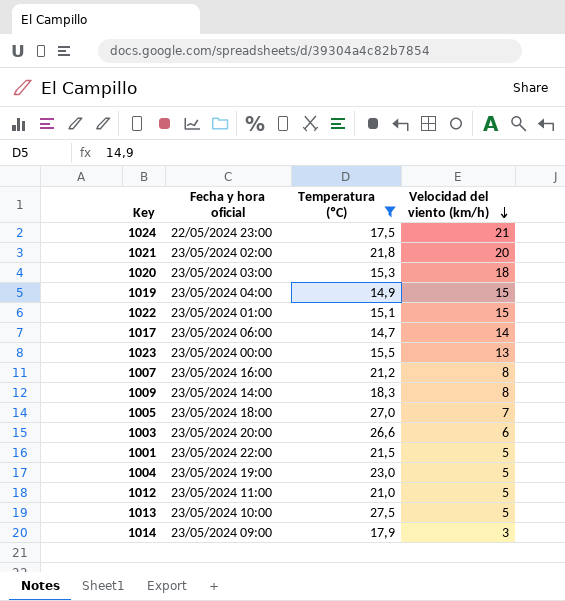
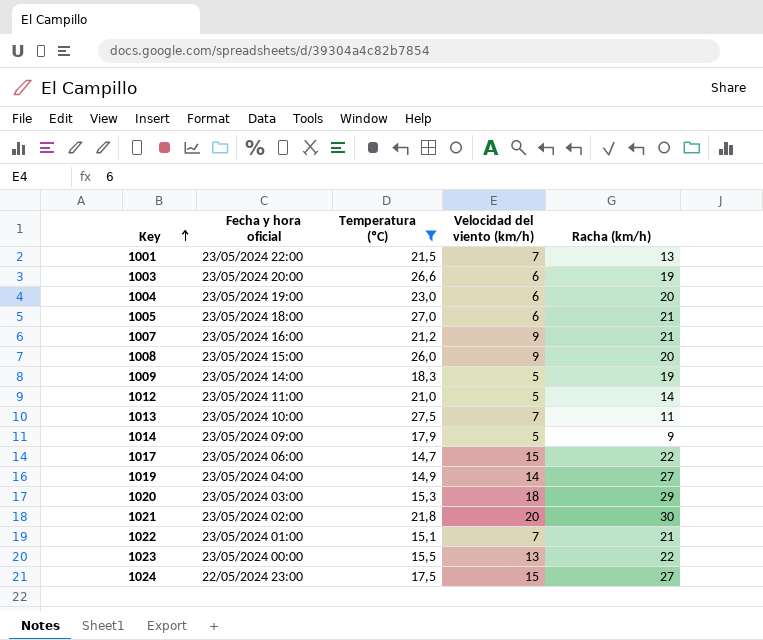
row order: Velocidad del viento (km/h) descending -> Key ascending
column Racha (km/h) | position: none -> 5
1001 | Velocidad del viento (km/h): 5 -> 7
1004 | Velocidad del viento (km/h): 5 -> 6
1005 | Velocidad del viento (km/h): 7 -> 6
1007 | Velocidad del viento (km/h): 8 -> 9
row 1008: none -> 23/05/2024 15:00 | 26,0 | 9 | 20
1009 | Velocidad del viento (km/h): 8 -> 5
1013 | Velocidad del viento (km/h): 5 -> 7
1014 | Velocidad del viento (km/h): 3 -> 5
1017 | Velocidad del viento (km/h): 14 -> 15
1019 | Velocidad del viento (km/h): 15 -> 14
1022 | Velocidad del viento (km/h): 15 -> 7
1024 | Velocidad del viento (km/h): 21 -> 15

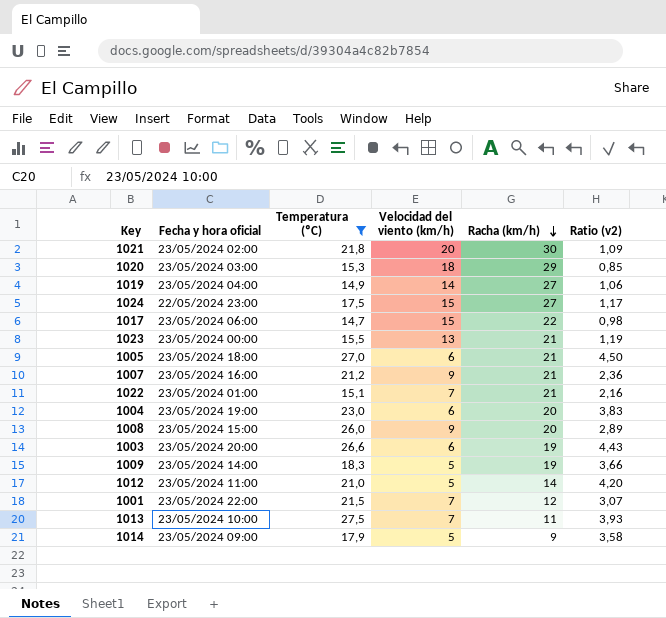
row order: Key ascending -> Racha (km/h) descending
column Ratio (v2) | formula: none -> [Temperatura (ºC)] / [Velocidad del viento (km/h)]
1023 | Racha (km/h): 22 -> 21
1001 | Racha (km/h): 13 -> 12

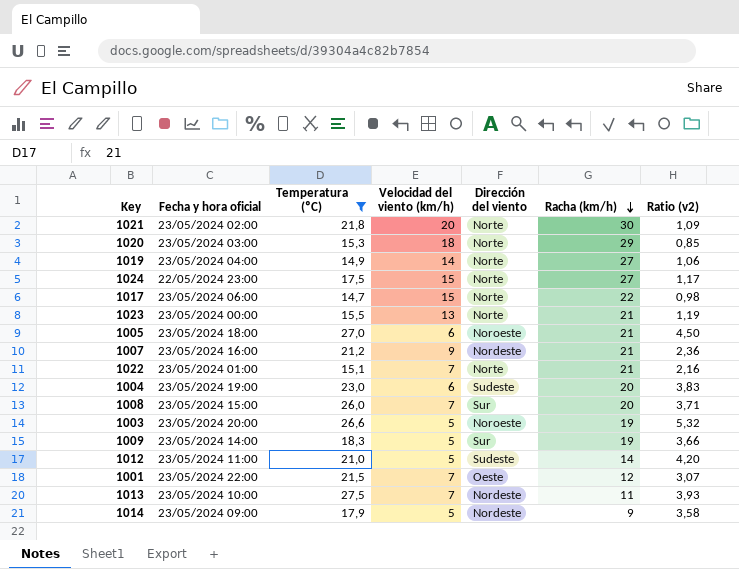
column Dirección del viento | position: none -> 5
1008 | Velocidad del viento (km/h): 9 -> 7
1008 | Ratio (v2): 2,89 -> 3,71
1003 | Velocidad del viento (km/h): 6 -> 5
1003 | Ratio (v2): 4,43 -> 5,32

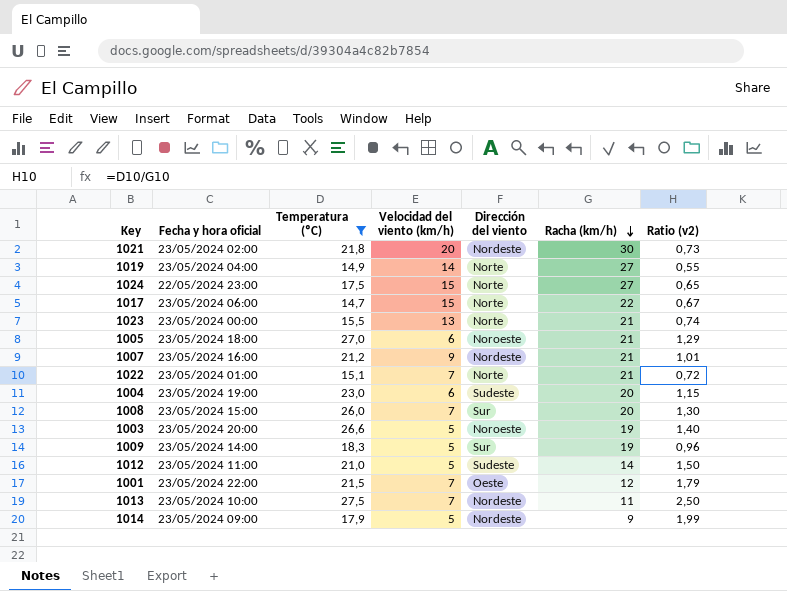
column Ratio (v2) | formula: [Temperatura (ºC)] / [Velocidad del viento (km/h)] -> [Temperatura (ºC)] / [Racha (km/h)]
row 1020: 23/05/2024 03:00 | 15,3 | 18 | Norte | 29 | 0,85 -> none
1021 | Dirección del viento: Norte -> Nordeste

